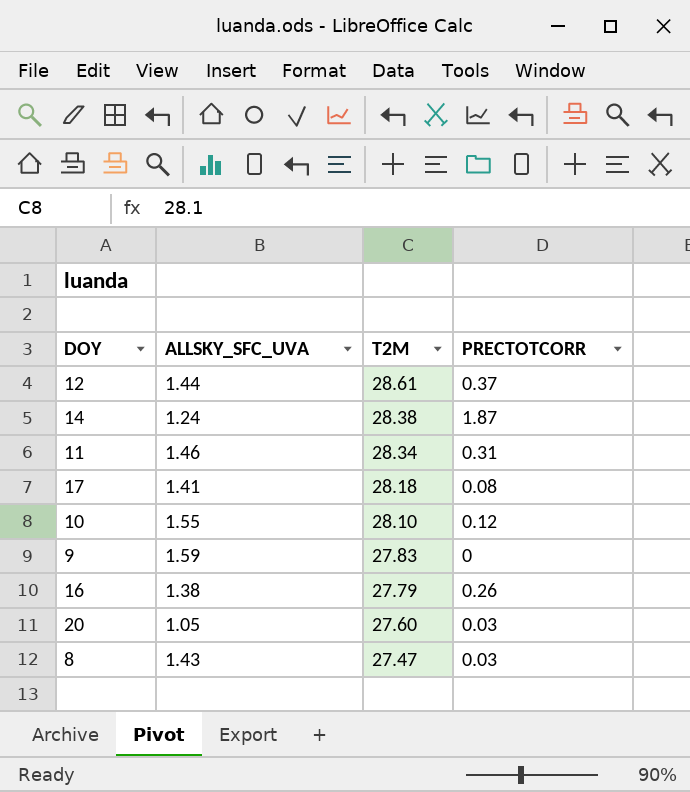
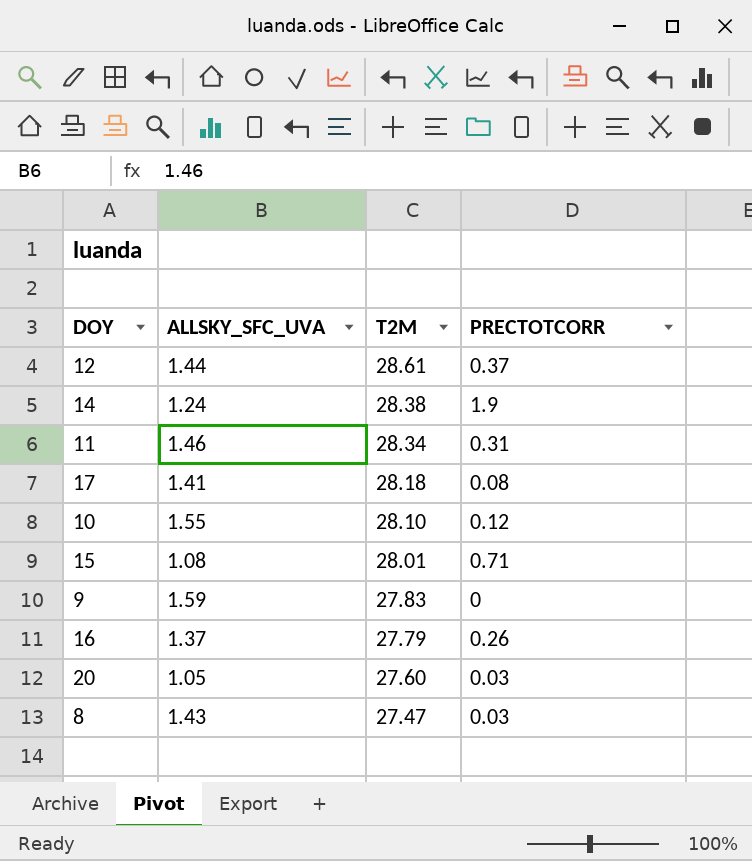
14 | PRECTOTCORR: 1.87 -> 1.9
row 15: none -> 1.08 | 28.01 | 0.71
16 | ALLSKY_SFC_UVA: 1.38 -> 1.37

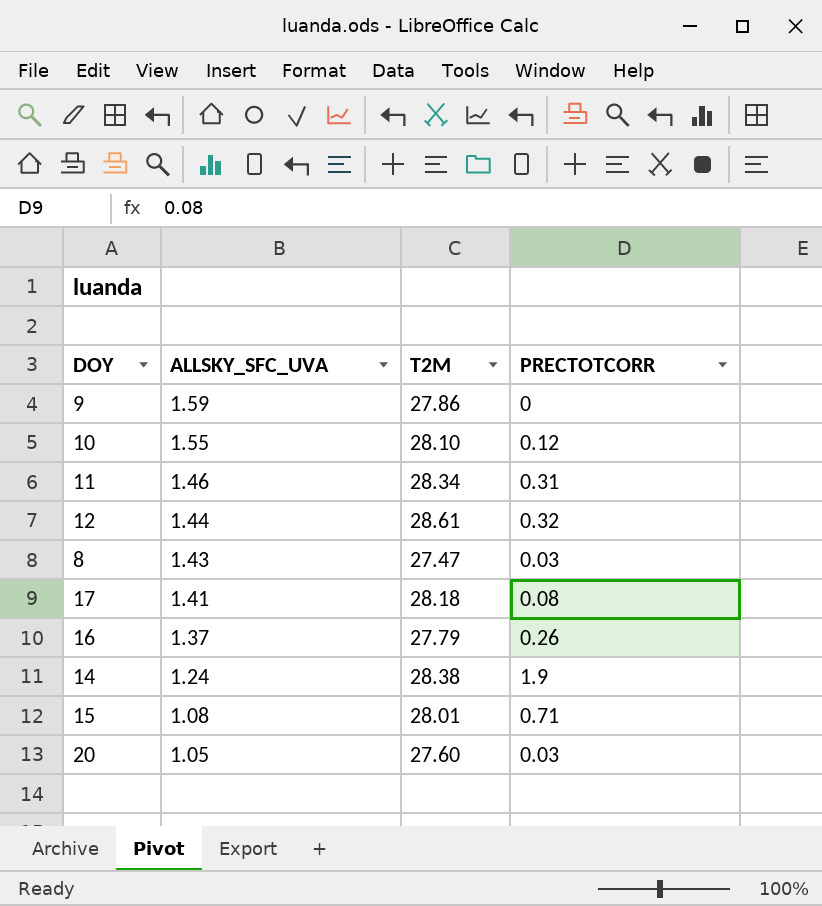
row order: T2M descending -> ALLSKY_SFC_UVA descending
9 | T2M: 27.83 -> 27.86
12 | PRECTOTCORR: 0.37 -> 0.32

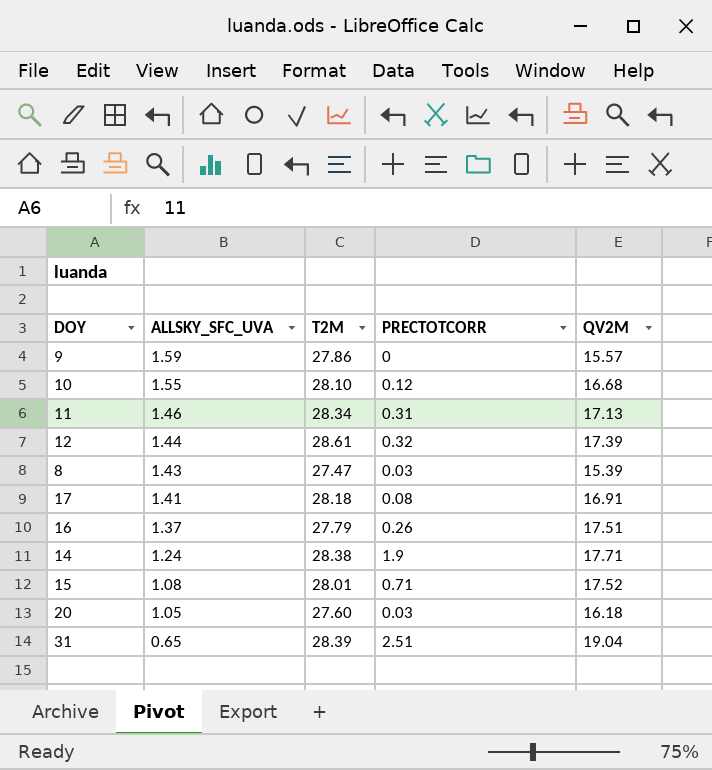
column QV2M | position: none -> 5
row 31: none -> 0.65 | 28.39 | 2.51 | 19.04

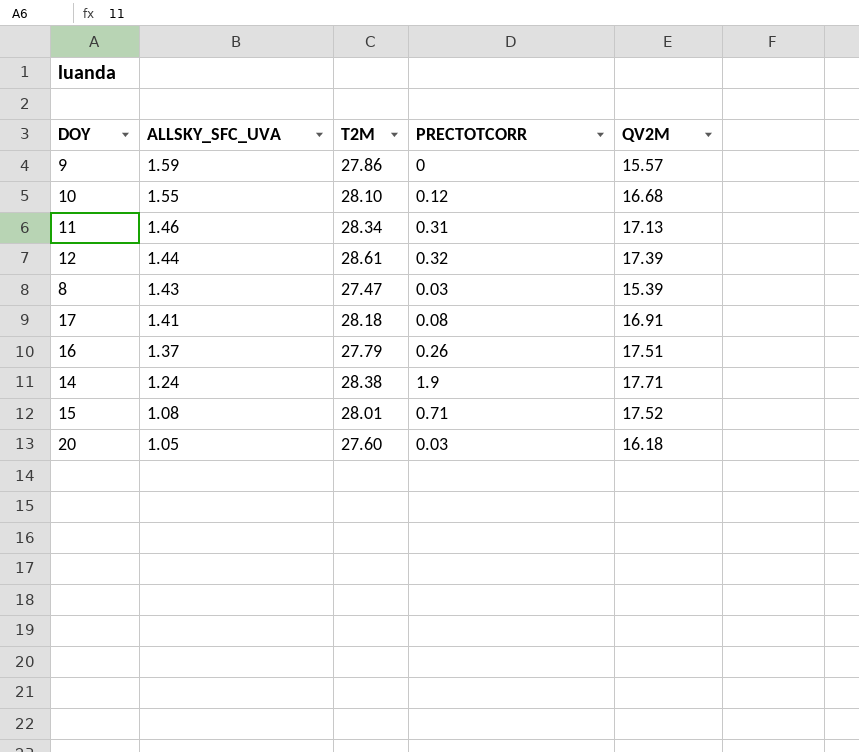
row 31: 0.65 | 28.39 | 2.51 | 19.04 -> none

